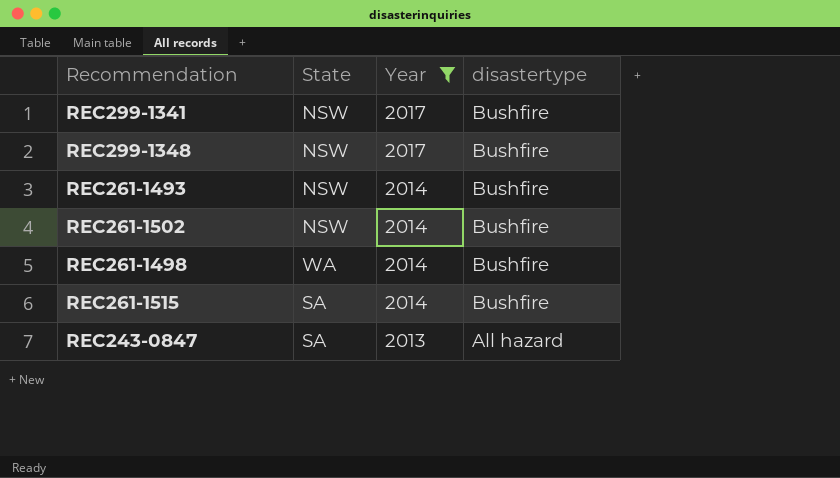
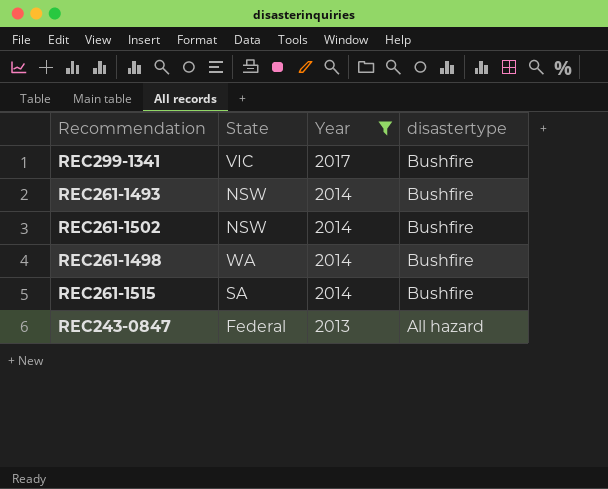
row REC299-1348: NSW | 2017 | Bushfire -> none
REC299-1341 | State: NSW -> VIC
REC243-0847 | State: SA -> Federal

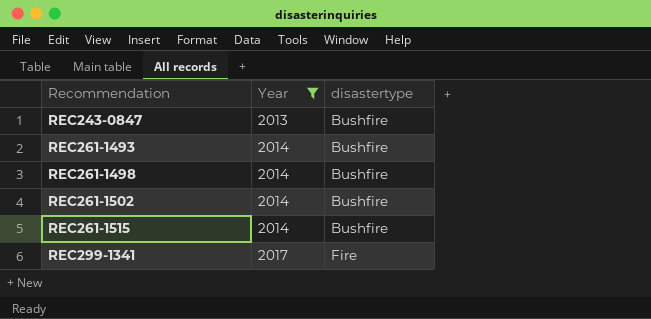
row order: Year descending -> Recommendation ascending
column State | position: 2 -> none
REC243-0847 | disastertype: All hazard -> Bushfire
REC299-1341 | disastertype: Bushfire -> Fire

